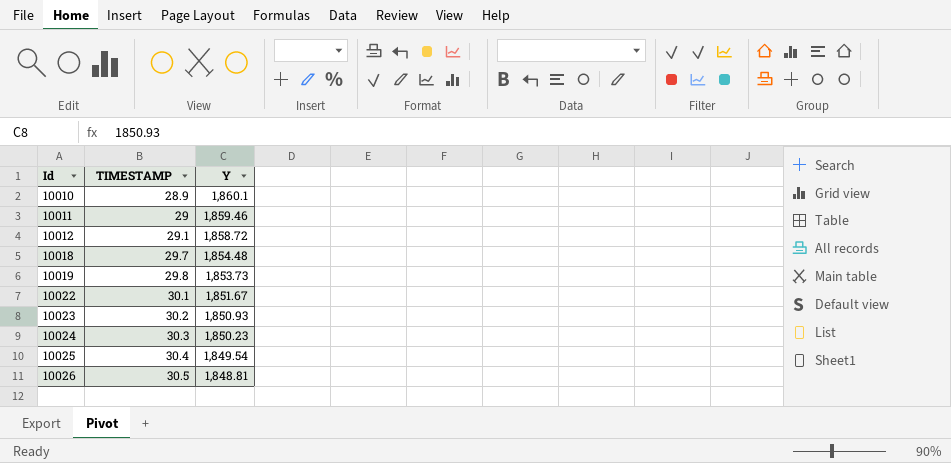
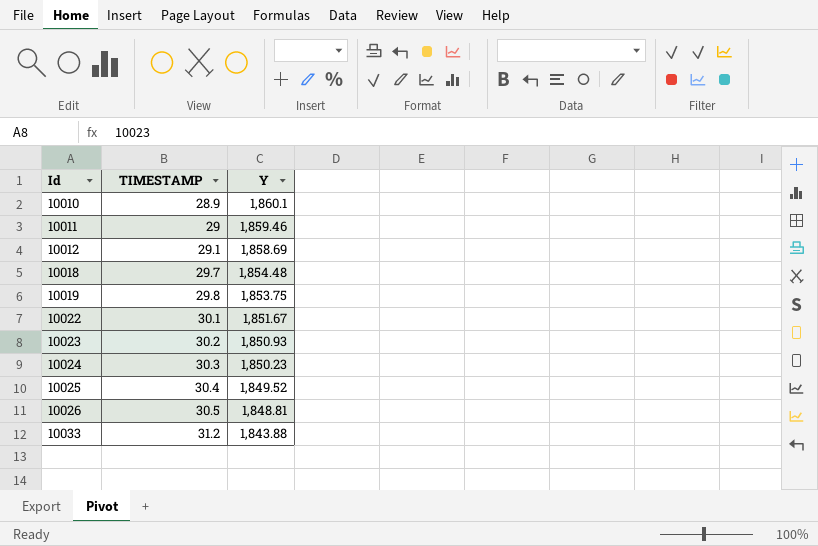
10012 | Y: 1,858.72 -> 1,858.69
10019 | Y: 1,853.73 -> 1,853.75
10025 | Y: 1,849.54 -> 1,849.52
row 10033: none -> 31.2 | 1,843.88

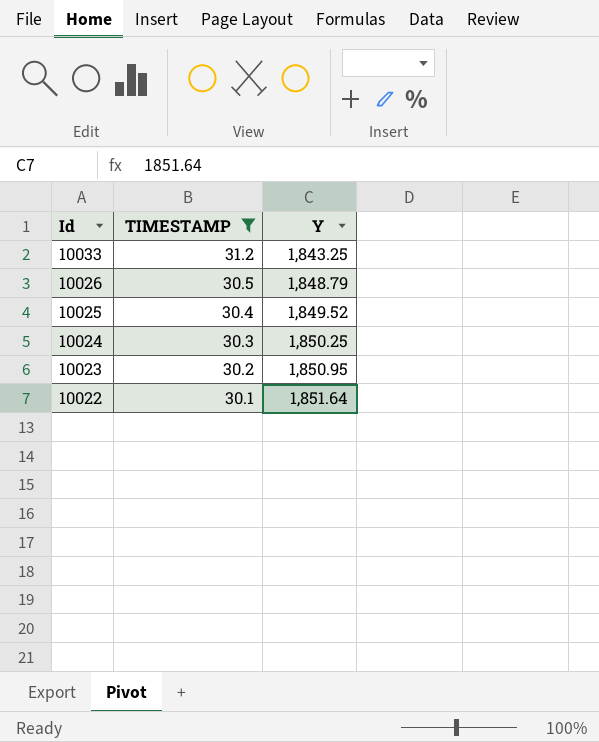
filter: none -> TIMESTAMP >= 30.1
row order: Id ascending -> Id descending
10033 | Y: 1,843.88 -> 1,843.25
10026 | Y: 1,848.81 -> 1,848.79
10024 | Y: 1,850.23 -> 1,850.25
10023 | Y: 1,850.93 -> 1,850.95
10022 | Y: 1,851.67 -> 1,851.64

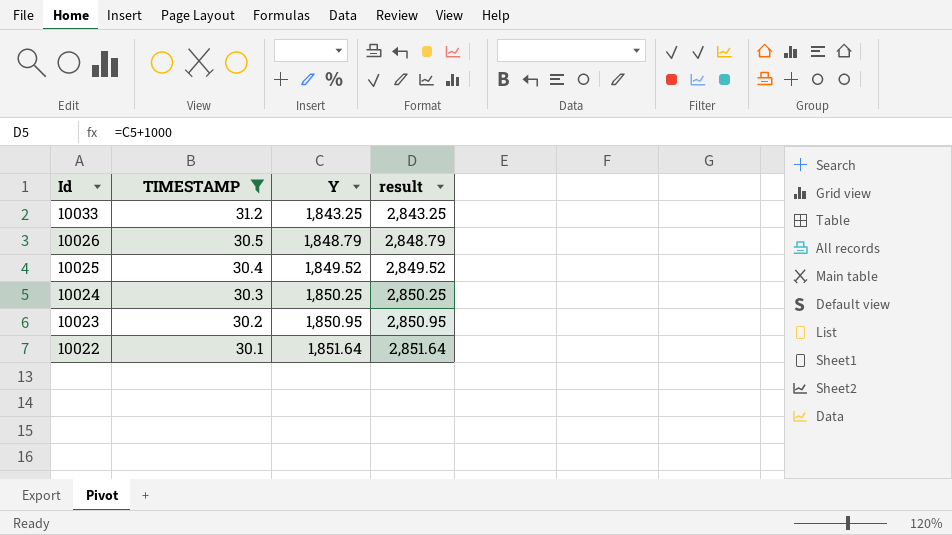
column result | formula: none -> [Y] + 1000

